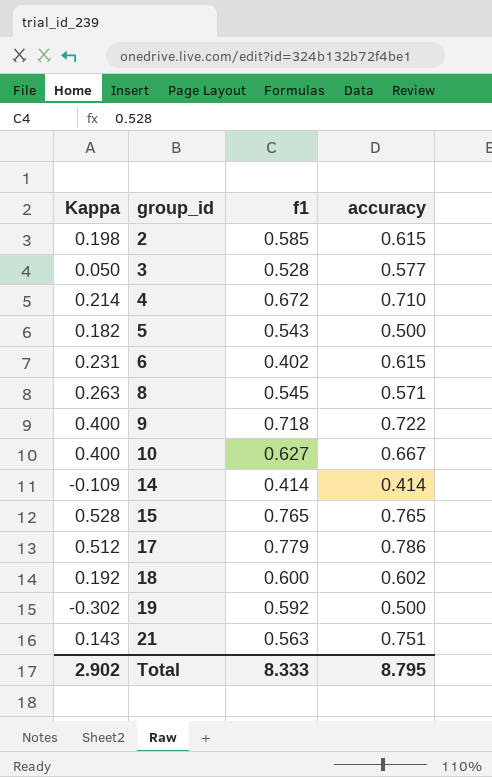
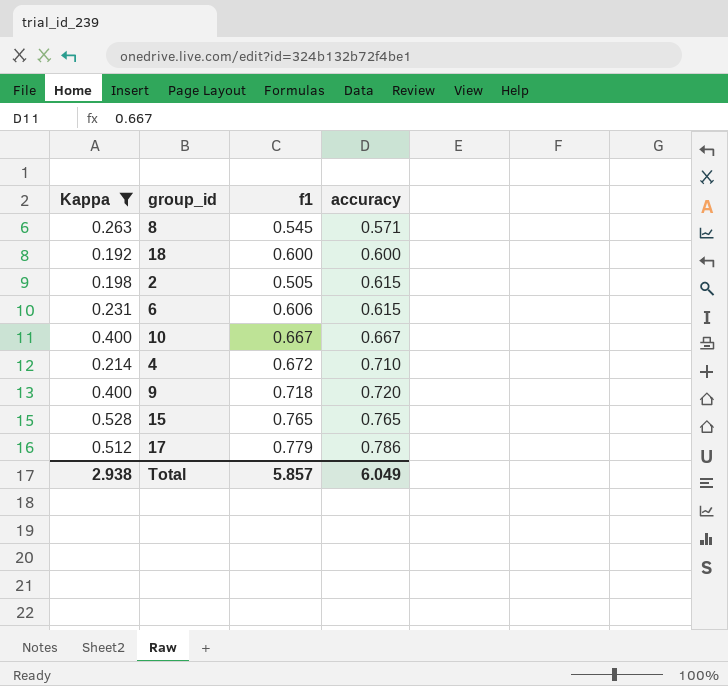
filter: none -> Kappa >= 0.192
row order: group_id ascending -> accuracy ascending
18 | accuracy: 0.602 -> 0.600
2 | f1: 0.585 -> 0.505
6 | f1: 0.402 -> 0.606
10 | f1: 0.627 -> 0.667
9 | accuracy: 0.722 -> 0.720
Total | Kappa: 2.902 -> 2.938
Total | f1: 8.333 -> 5.857
Total | accuracy: 8.795 -> 6.049

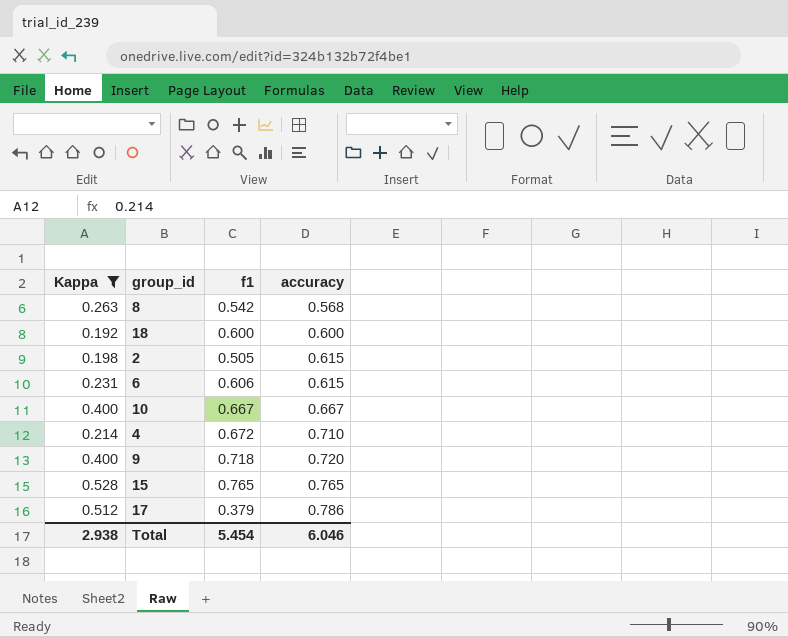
8 | f1: 0.545 -> 0.542
8 | accuracy: 0.571 -> 0.568
17 | f1: 0.779 -> 0.379
Total | f1: 5.857 -> 5.454
Total | accuracy: 6.049 -> 6.046

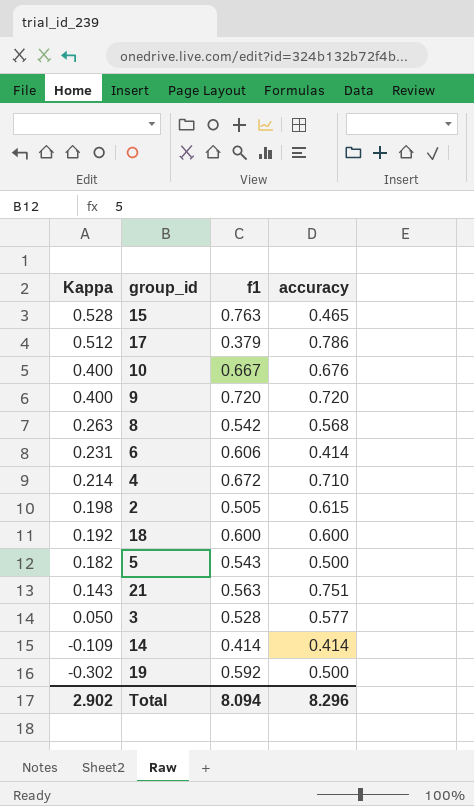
filter: Kappa >= 0.192 -> none
row order: accuracy ascending -> Kappa descending
15 | f1: 0.765 -> 0.763
15 | accuracy: 0.765 -> 0.465
10 | accuracy: 0.667 -> 0.676
9 | f1: 0.718 -> 0.720
6 | accuracy: 0.615 -> 0.414
Total | Kappa: 2.938 -> 2.902
Total | f1: 5.454 -> 8.094
Total | accuracy: 6.046 -> 8.296

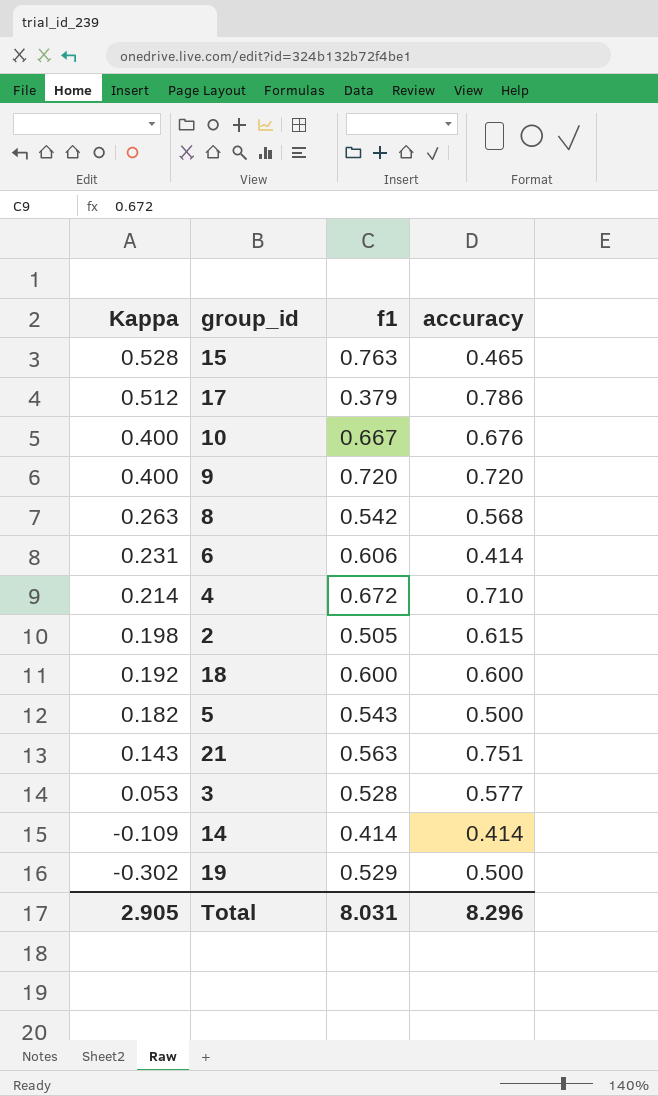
3 | Kappa: 0.050 -> 0.053
19 | f1: 0.592 -> 0.529
Total | Kappa: 2.902 -> 2.905
Total | f1: 8.094 -> 8.031

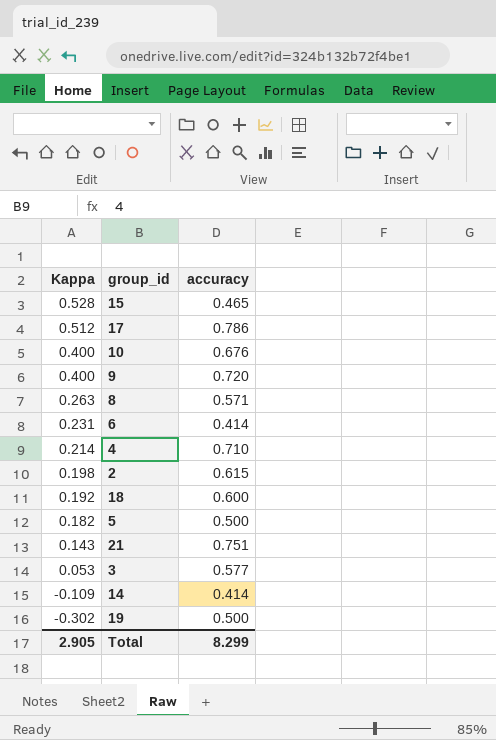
column f1 | position: 3 -> none
8 | accuracy: 0.568 -> 0.571
Total | accuracy: 8.296 -> 8.299

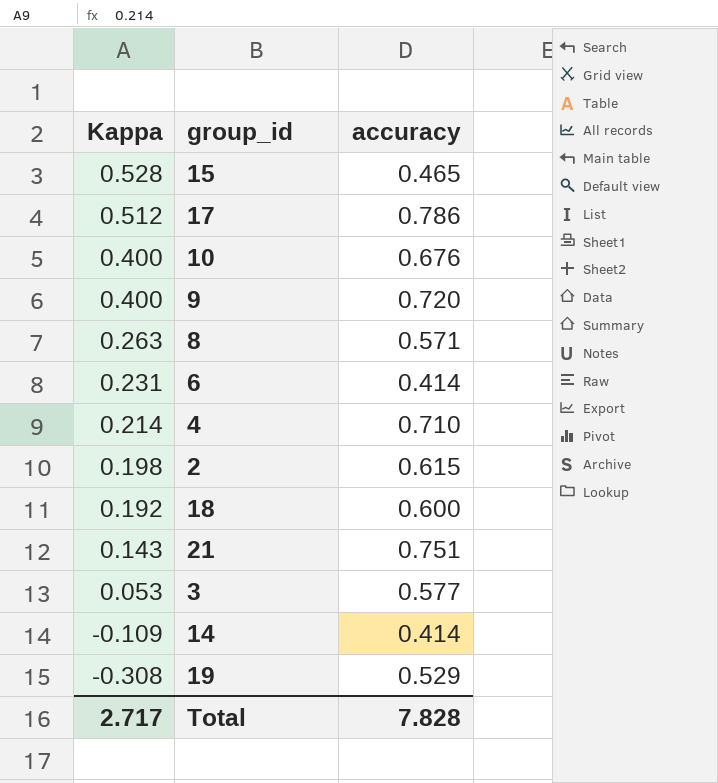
row 5: 0.182 | 0.500 -> none
19 | Kappa: -0.302 -> -0.308
19 | accuracy: 0.500 -> 0.529
Total | Kappa: 2.905 -> 2.717
Total | accuracy: 8.299 -> 7.828

